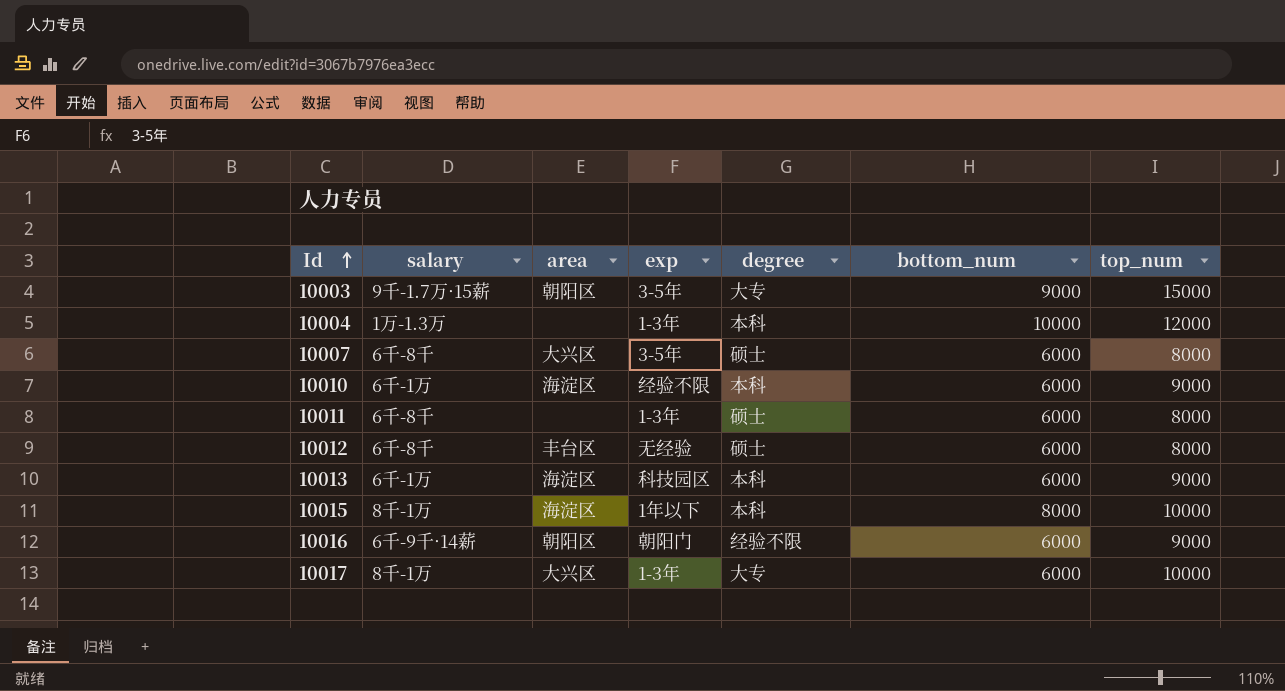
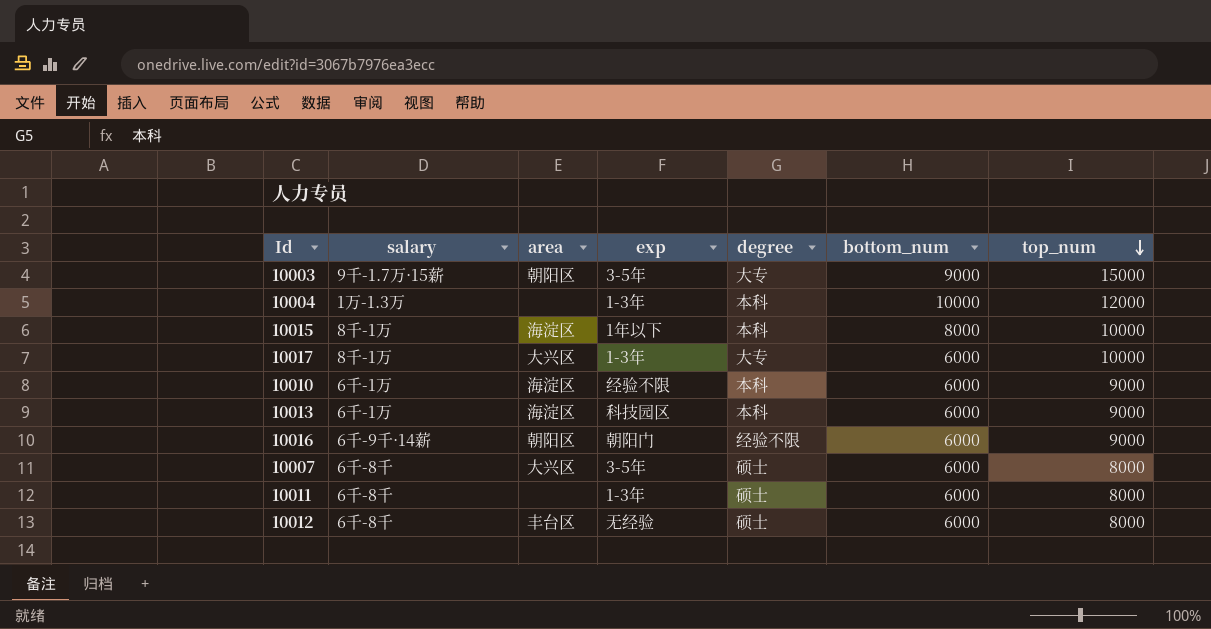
row order: Id ascending -> top_num descending

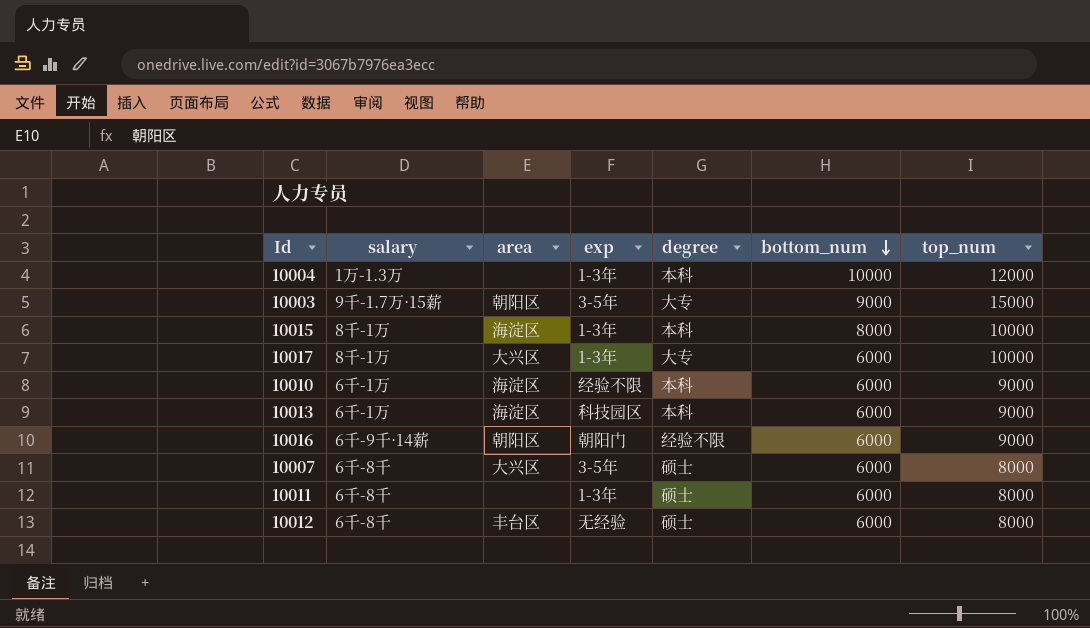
row order: top_num descending -> bottom_num descending
10015 | exp: 1年以下 -> 1-3年

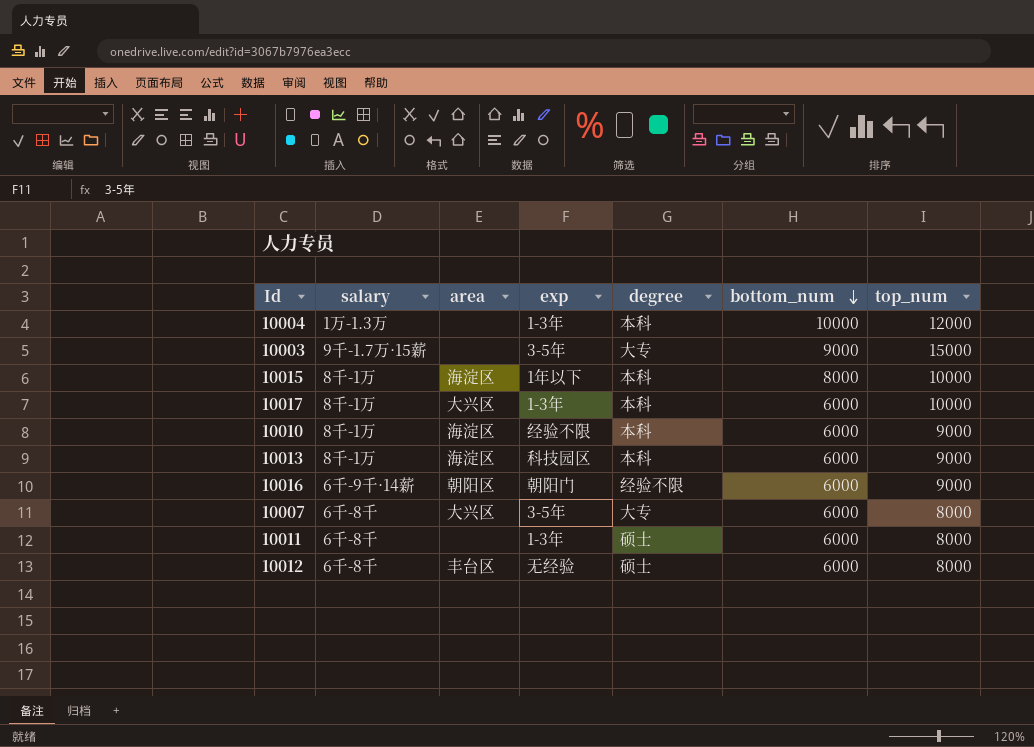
10003 | area: 朝阳区 -> none
10015 | exp: 1-3年 -> 1年以下
10017 | degree: 大专 -> 本科
10010 | salary: 6千-1万 -> 8千-1万
10013 | salary: 6千-1万 -> 8千-1万
10007 | degree: 硕士 -> 大专

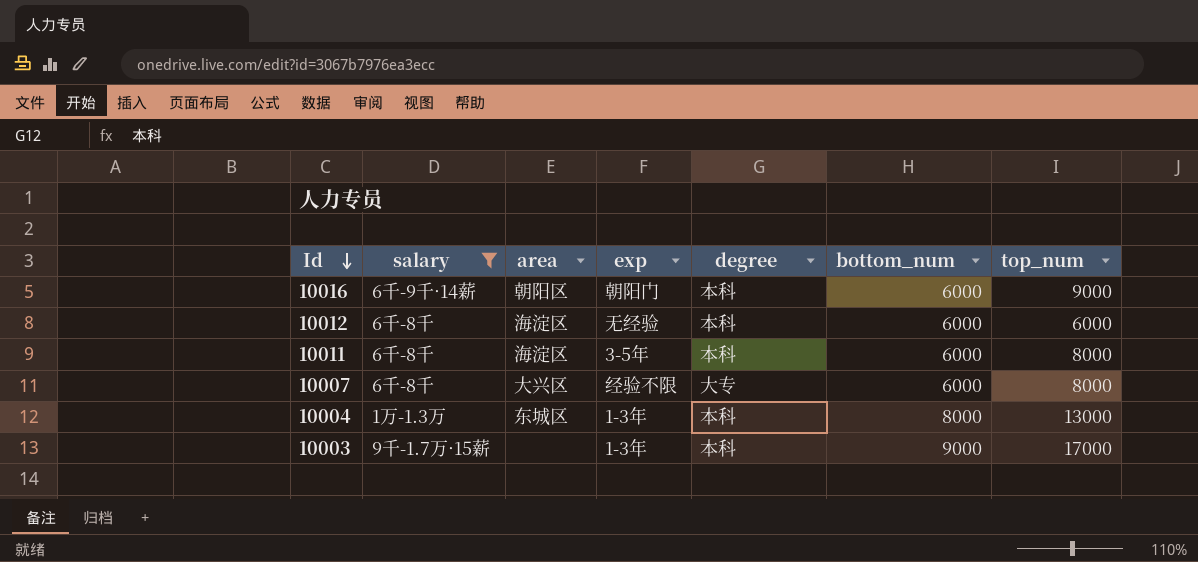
filter: none -> salary != 8千-1万
row order: bottom_num descending -> Id descending
10016 | degree: 经验不限 -> 本科
10012 | area: 丰台区 -> 海淀区
10012 | degree: 硕士 -> 本科
10012 | top_num: 8000 -> 6000
10011 | area: none -> 海淀区
10011 | exp: 1-3年 -> 3-5年
10011 | degree: 硕士 -> 本科
10007 | exp: 3-5年 -> 经验不限
10004 | area: none -> 东城区
10004 | bottom_num: 10000 -> 8000
10004 | top_num: 12000 -> 13000
10003 | exp: 3-5年 -> 1-3年
10003 | degree: 大专 -> 本科
10003 | top_num: 15000 -> 17000

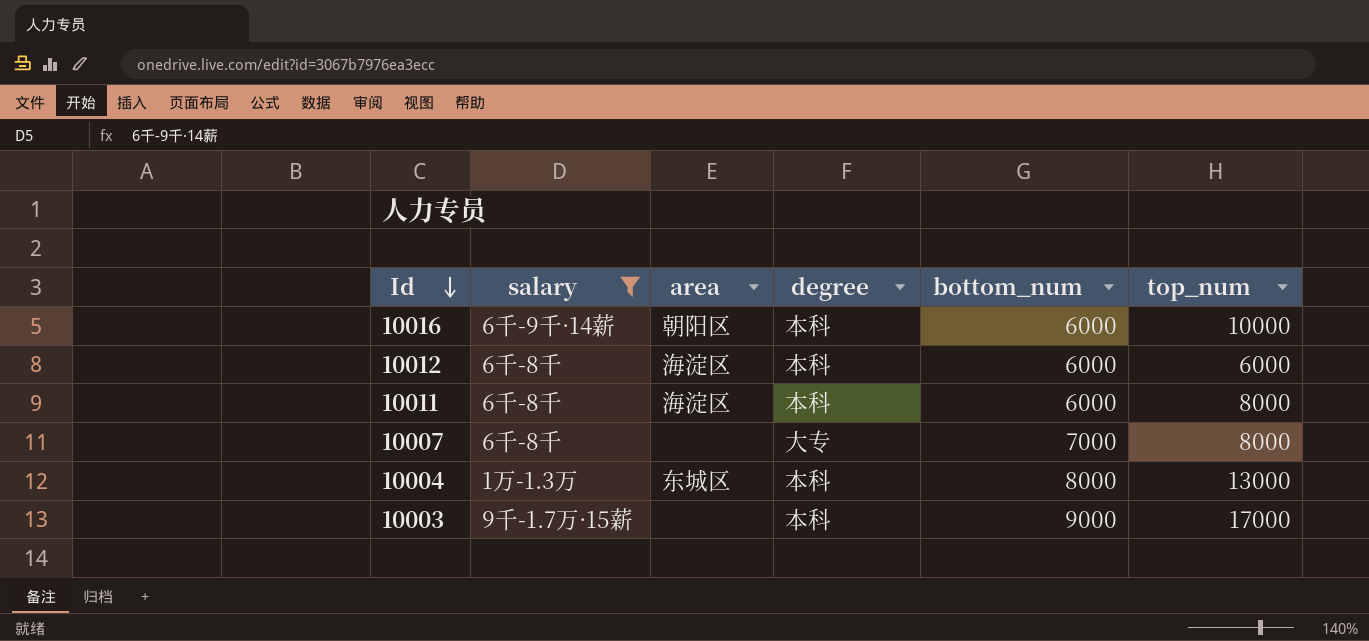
column exp | position: 4 -> none
10016 | top_num: 9000 -> 10000
10007 | area: 大兴区 -> none
10007 | bottom_num: 6000 -> 7000

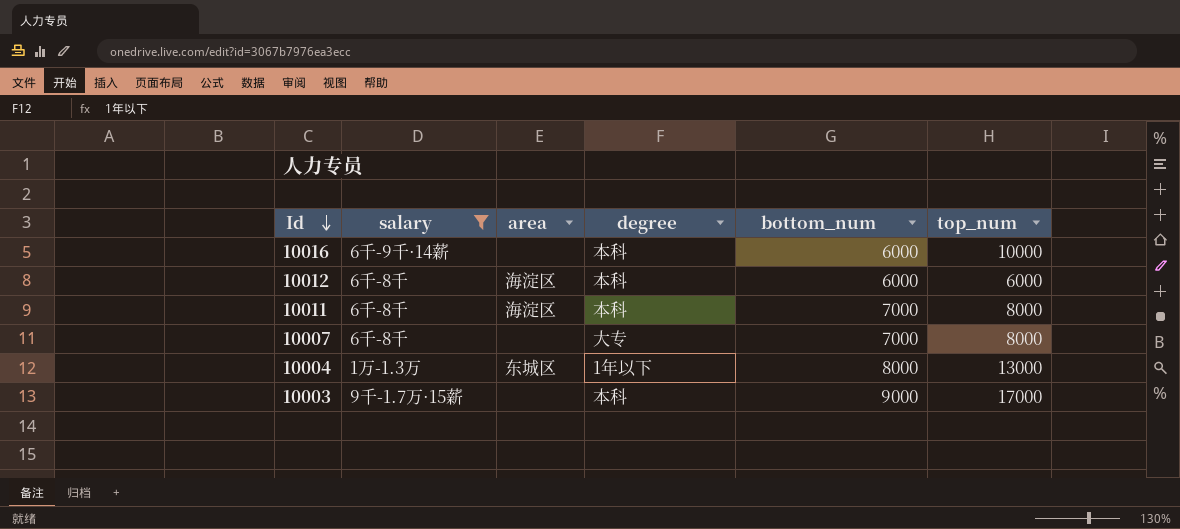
10016 | area: 朝阳区 -> none
10011 | bottom_num: 6000 -> 7000
10004 | degree: 本科 -> 1年以下

